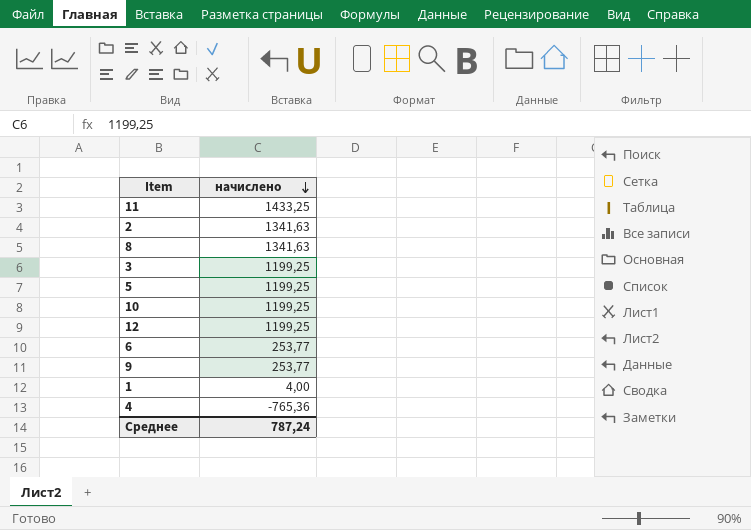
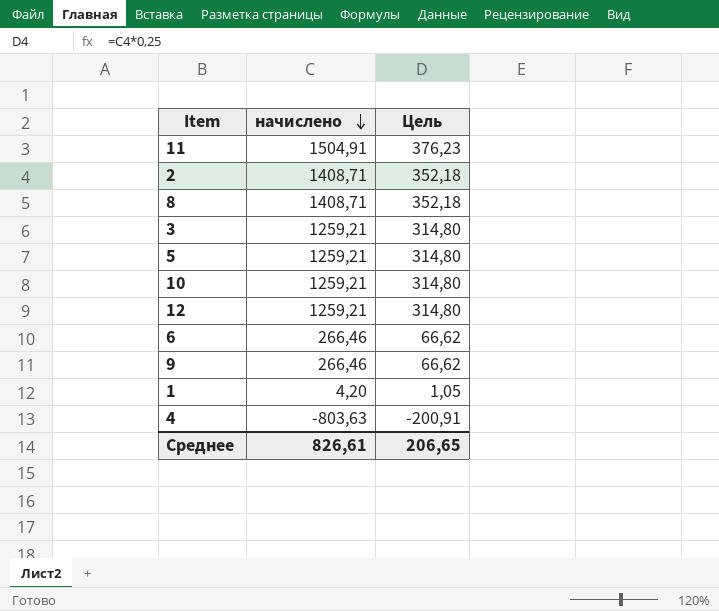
column Цель | formula: none -> [начислено] * 0,25
11 | начислено: 1433,25 -> 1504,91
2 | начислено: 1341,63 -> 1408,71
8 | начислено: 1341,63 -> 1408,71
3 | начислено: 1199,25 -> 1259,21
5 | начислено: 1199,25 -> 1259,21
10 | начислено: 1199,25 -> 1259,21
12 | начислено: 1199,25 -> 1259,21
6 | начислено: 253,77 -> 266,46
9 | начислено: 253,77 -> 266,46
1 | начислено: 4,00 -> 4,20
4 | начислено: -765,36 -> -803,63
Среднее | начислено: 787,24 -> 826,61

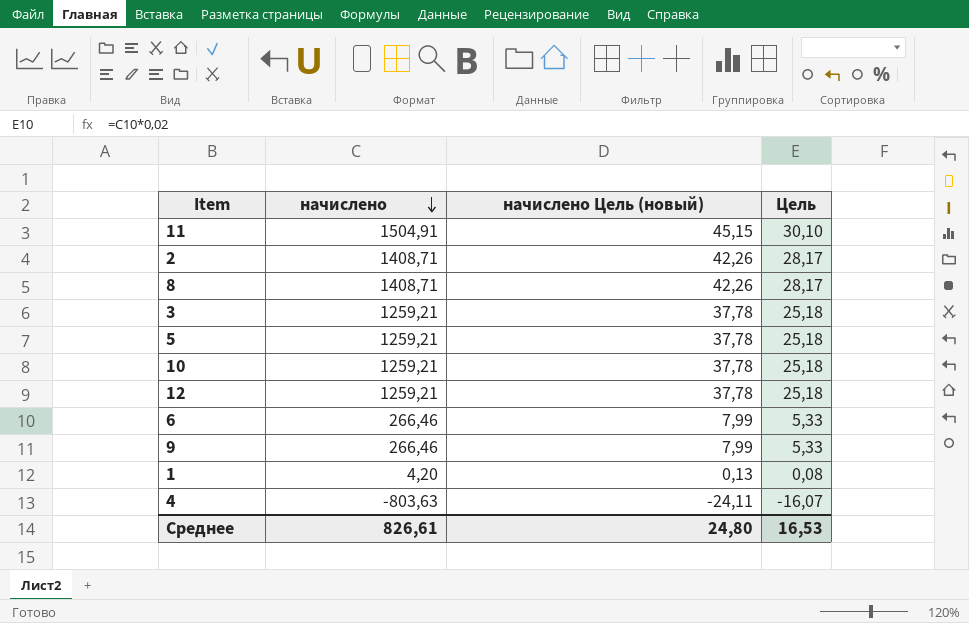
column начислено Цель (новый) | formula: none -> [начислено] * 0,03
column Цель | formula: [начислено] * 0,25 -> [начислено] * 0,02
Среднее | Цель: 206,65 -> 16,53

